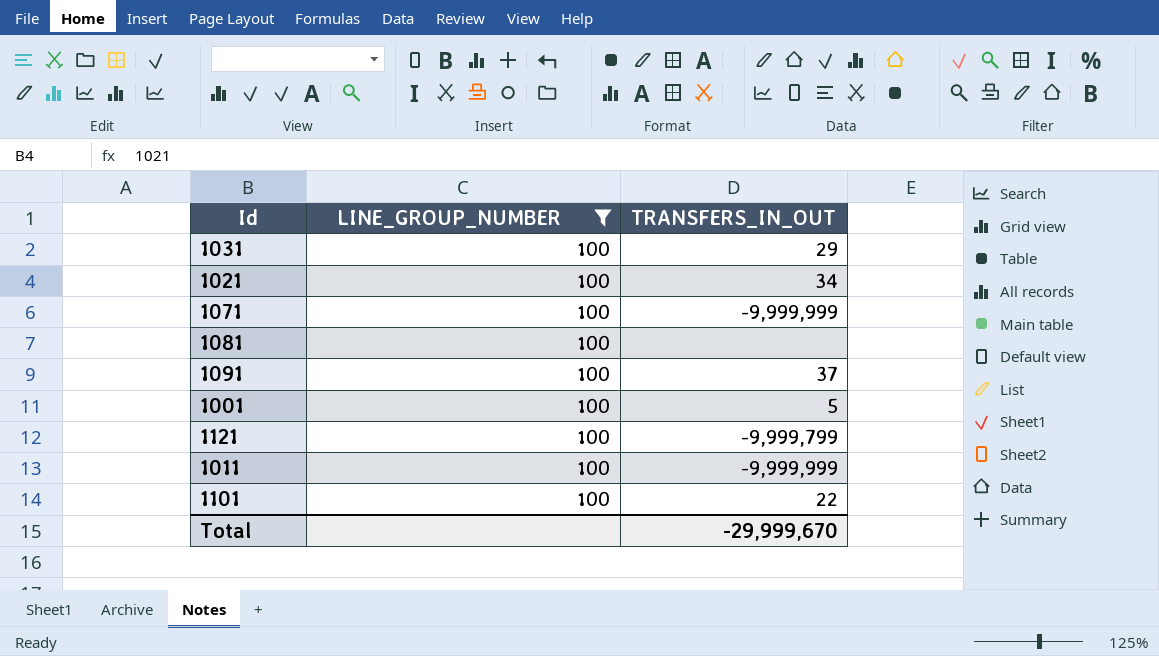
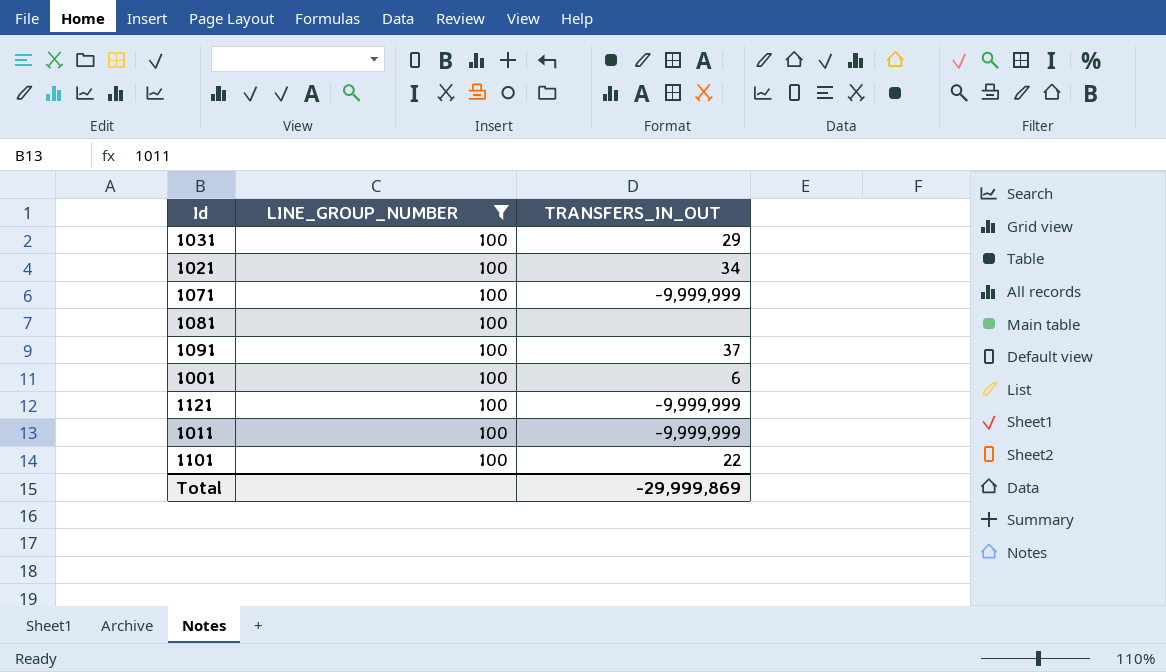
1001 | TRANSFERS_IN_OUT: 5 -> 6
1121 | TRANSFERS_IN_OUT: -9,999,799 -> -9,999,999
Total | TRANSFERS_IN_OUT: -29,999,670 -> -29,999,869

